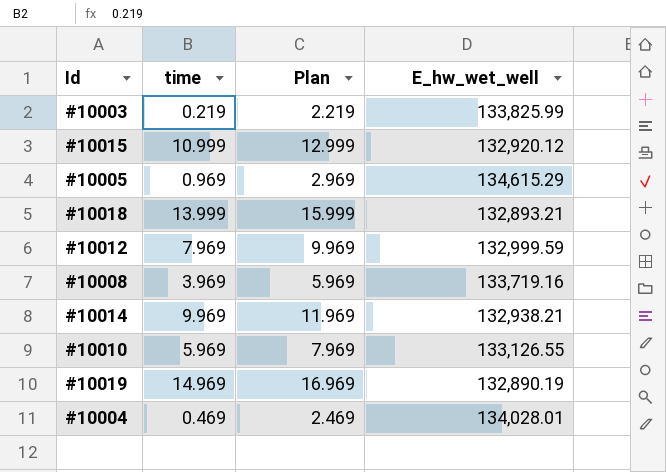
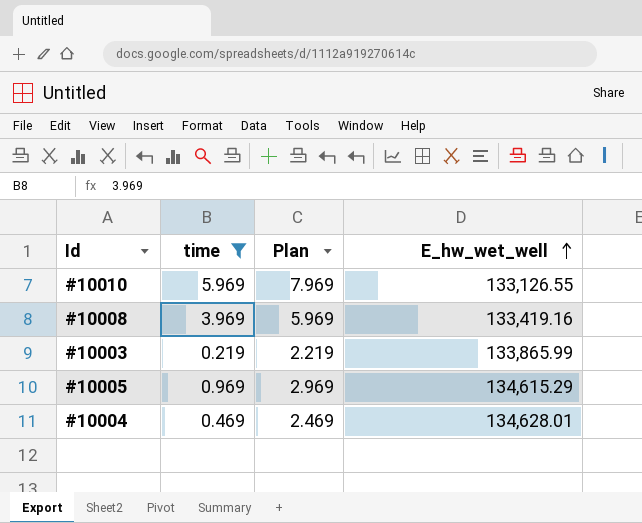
filter: none -> time <= 5.969
row order: none -> E_hw_wet_well ascending
#10008 | E_hw_wet_well: 133,719.16 -> 133,419.16
#10003 | E_hw_wet_well: 133,825.99 -> 133,865.99
#10004 | E_hw_wet_well: 134,028.01 -> 134,628.01

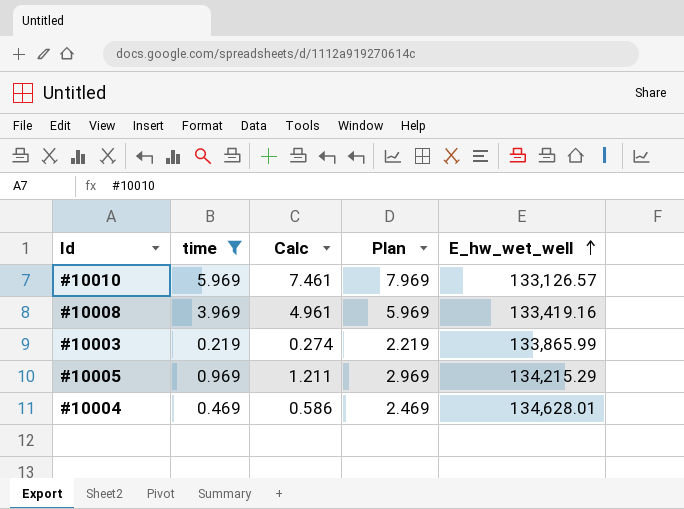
column Calc | formula: none -> [time] * 1.25
#10010 | E_hw_wet_well: 133,126.55 -> 133,126.57
#10005 | E_hw_wet_well: 134,615.29 -> 134,215.29

